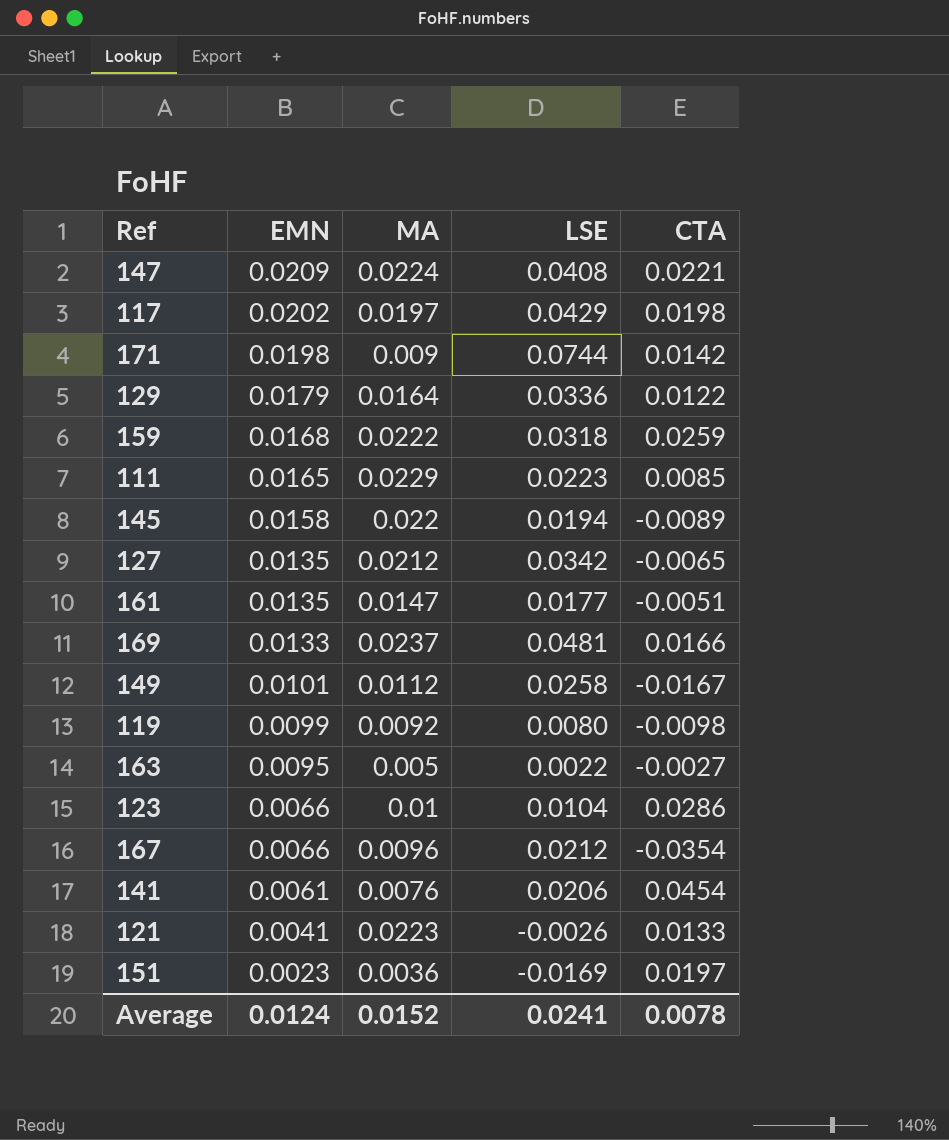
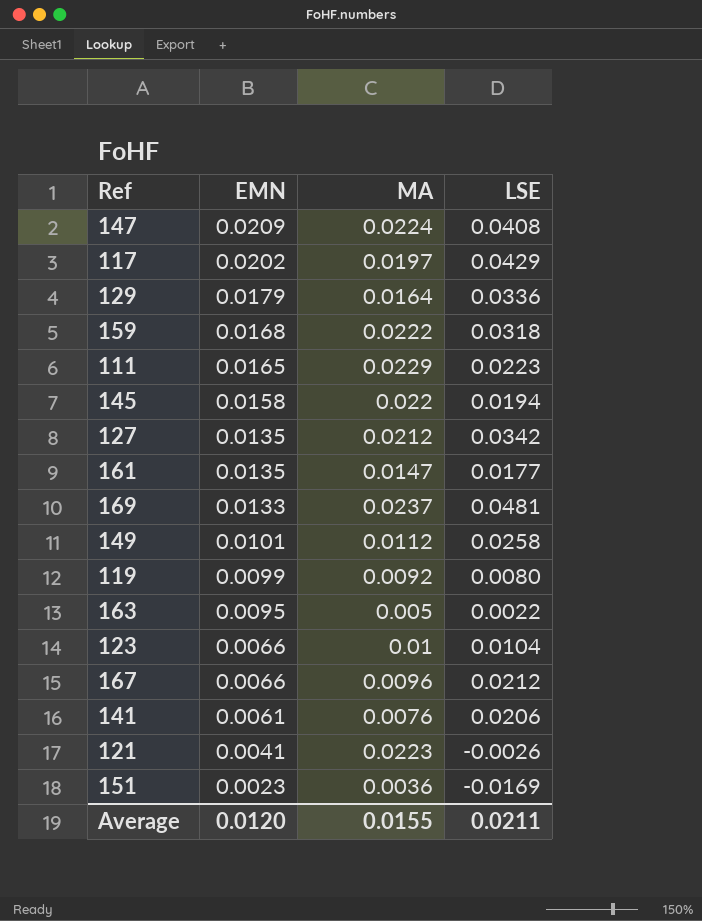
column CTA | position: 5 -> none
row 171: 0.0198 | 0.009 | 0.0744 | 0.0142 -> none
Average | EMN: 0.0124 -> 0.0120
Average | MA: 0.0152 -> 0.0155
Average | LSE: 0.0241 -> 0.0211

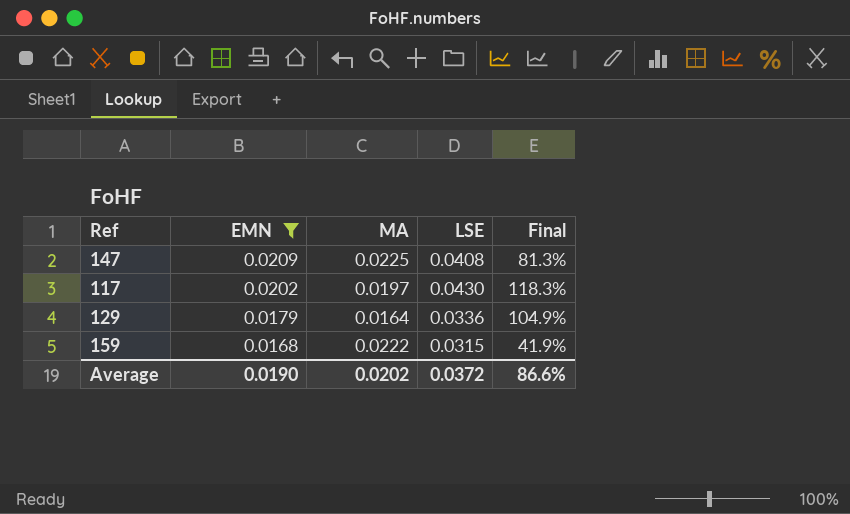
filter: none -> EMN >= 0.0168
column Final | formula: none -> ([LSE] - [MA]) / [MA]
147 | MA: 0.0224 -> 0.0225
117 | LSE: 0.0429 -> 0.0430
159 | LSE: 0.0318 -> 0.0315
Average | EMN: 0.0120 -> 0.0190
Average | MA: 0.0155 -> 0.0202
Average | LSE: 0.0211 -> 0.0372

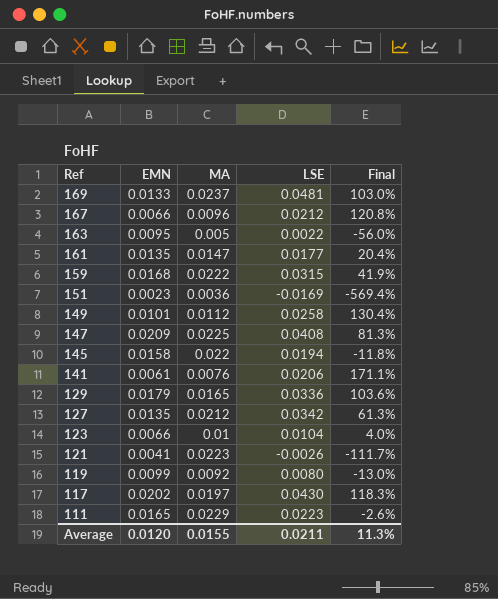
filter: EMN >= 0.0168 -> none
row order: EMN descending -> Ref descending
129 | MA: 0.0164 -> 0.0165
129 | Final: 104.9% -> 103.6%
Average | EMN: 0.0190 -> 0.0120
Average | MA: 0.0202 -> 0.0155
Average | LSE: 0.0372 -> 0.0211
Average | Final: 86.6% -> 11.3%

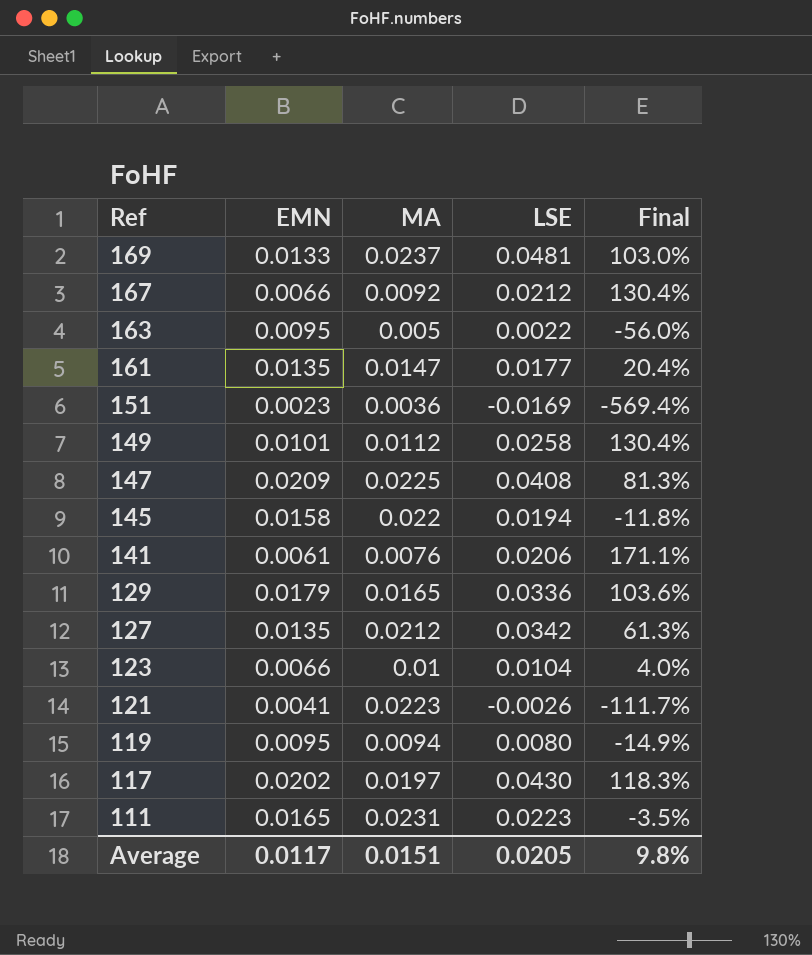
row 159: 0.0168 | 0.0222 | 0.0315 | 41.9% -> none
167 | MA: 0.0096 -> 0.0092
167 | Final: 120.8% -> 130.4%
119 | EMN: 0.0099 -> 0.0095
119 | MA: 0.0092 -> 0.0094
119 | Final: -13.0% -> -14.9%
111 | MA: 0.0229 -> 0.0231
111 | Final: -2.6% -> -3.5%
Average | EMN: 0.0120 -> 0.0117
Average | MA: 0.0155 -> 0.0151
Average | LSE: 0.0211 -> 0.0205
Average | Final: 11.3% -> 9.8%

